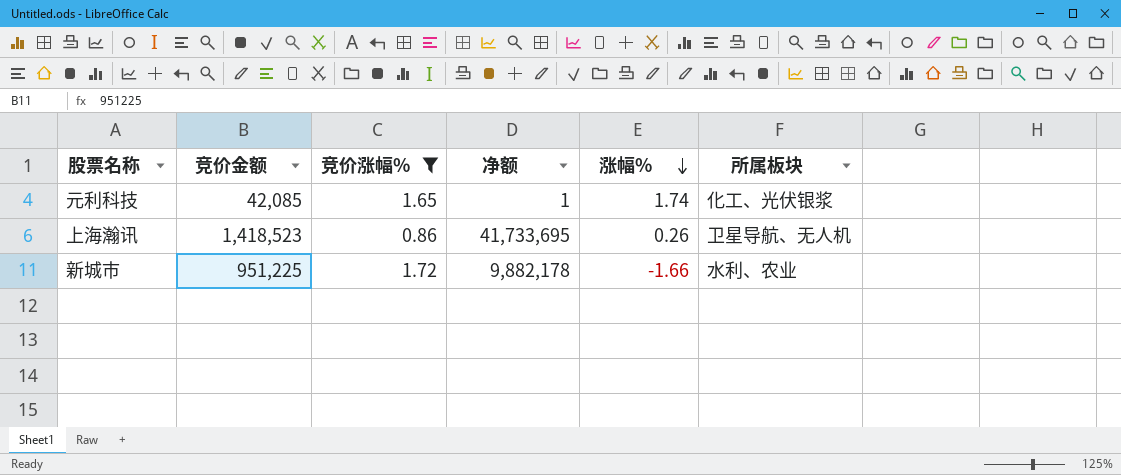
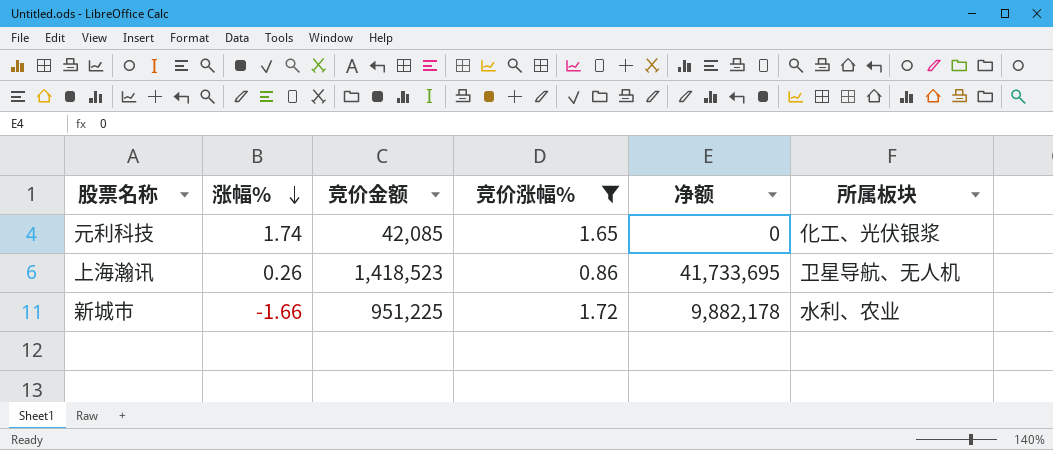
column 涨幅% | position: 5 -> 2
元利科技 | 净额: 1 -> 0

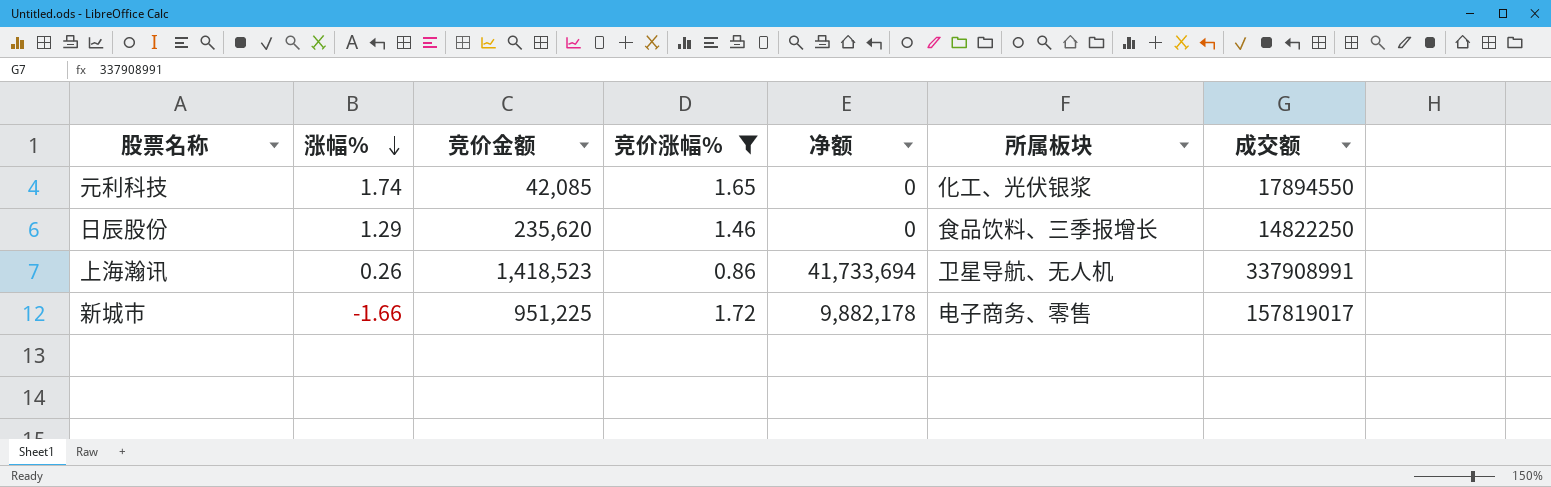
column 成交额 | position: none -> 7
row 日辰股份: none -> 1.29 | 235,620 | 1.46 | 0 | 食品饮料、三季报增长 | 14822250
上海瀚讯 | 净额: 41,733,695 -> 41,733,694
新城市 | 所属板块: 水利、农业 -> 电子商务、零售

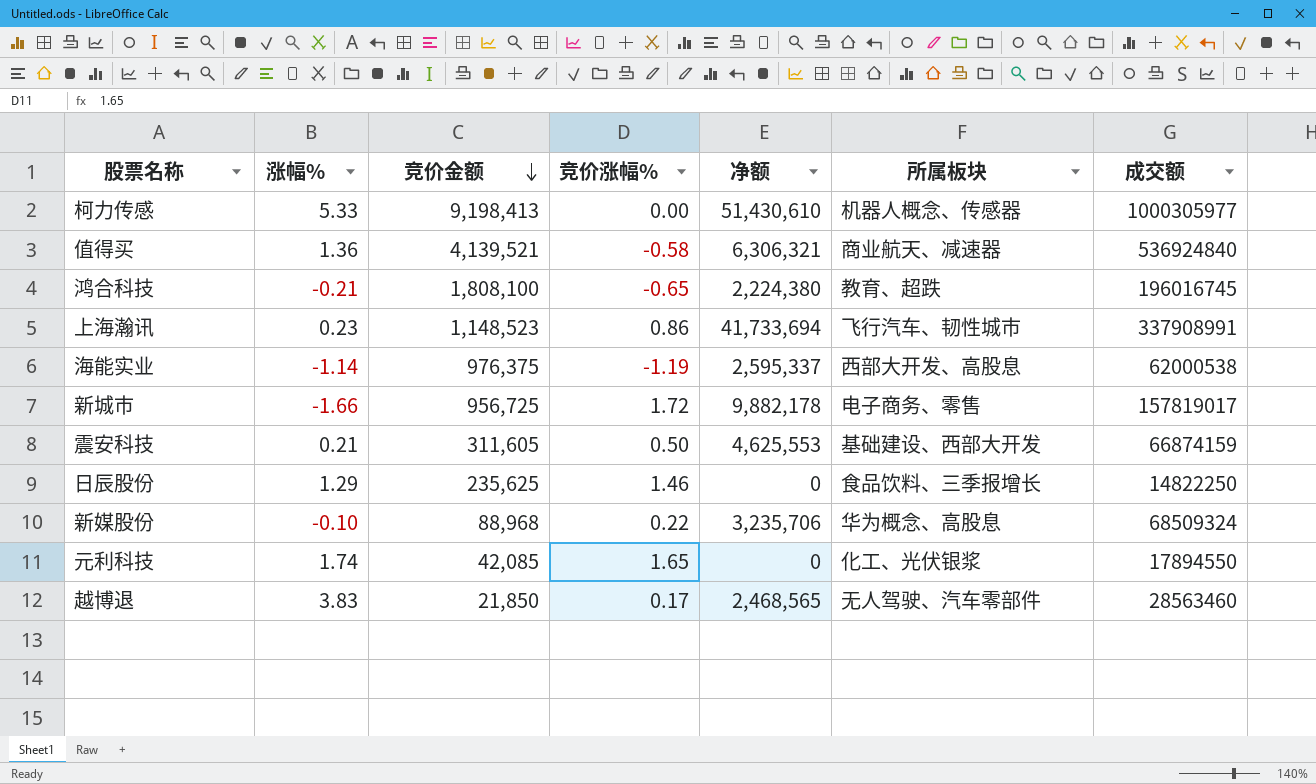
filter: 竞价涨幅% >= 0.86 -> none
row order: 涨幅% descending -> 竞价金额 descending
上海瀚讯 | 涨幅%: 0.26 -> 0.23
上海瀚讯 | 竞价金额: 1,418,523 -> 1,148,523
上海瀚讯 | 所属板块: 卫星导航、无人机 -> 飞行汽车、韧性城市
新城市 | 竞价金额: 951,225 -> 956,725
日辰股份 | 竞价金额: 235,620 -> 235,625

